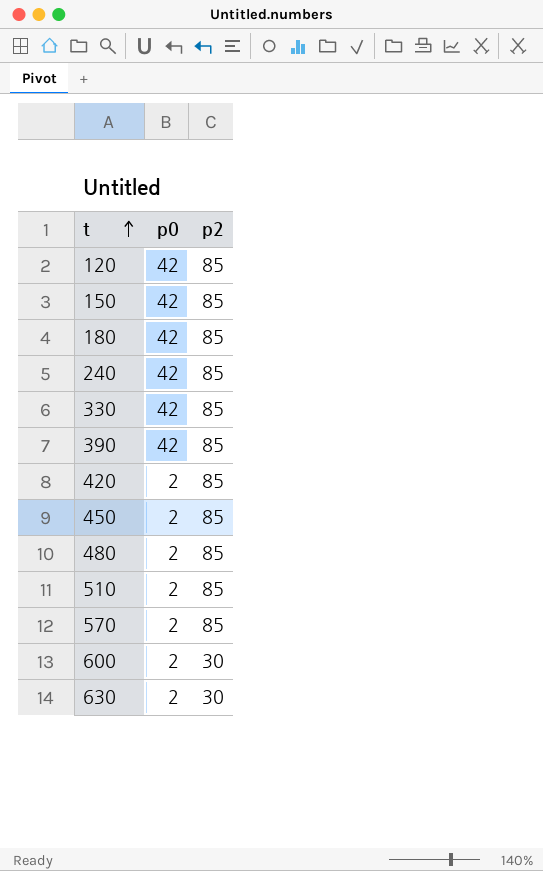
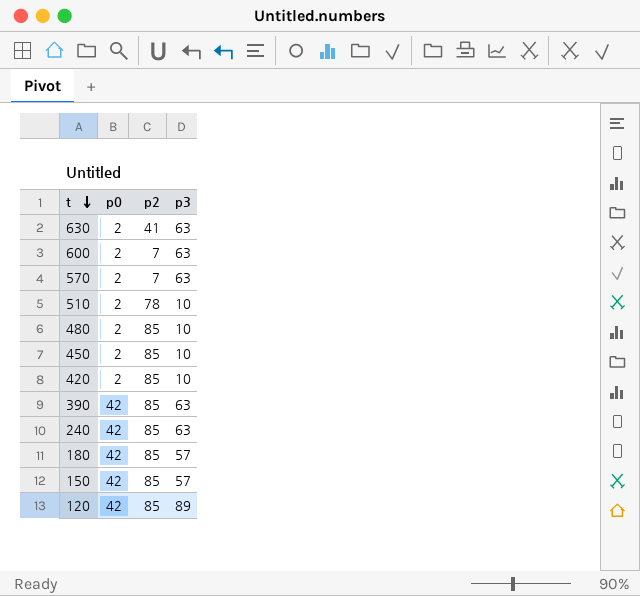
row order: t ascending -> t descending
column p3 | position: none -> 4
row 330: 42 | 85 -> none
630 | p2: 30 -> 41
600 | p2: 30 -> 7
570 | p2: 85 -> 7
510 | p2: 85 -> 78

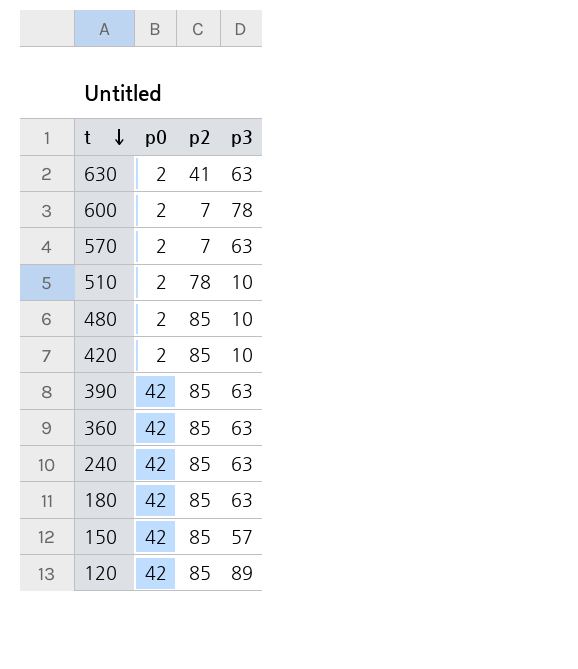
row 450: 2 | 85 | 10 -> none
600 | p3: 63 -> 78
row 360: none -> 42 | 85 | 63
180 | p3: 57 -> 63

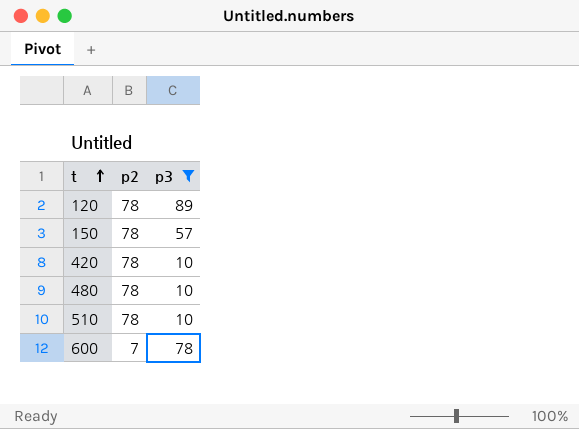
filter: none -> p3 != 63
row order: t descending -> t ascending
column p0 | position: 2 -> none
120 | p2: 85 -> 78
150 | p2: 85 -> 78
420 | p2: 85 -> 78
480 | p2: 85 -> 78

